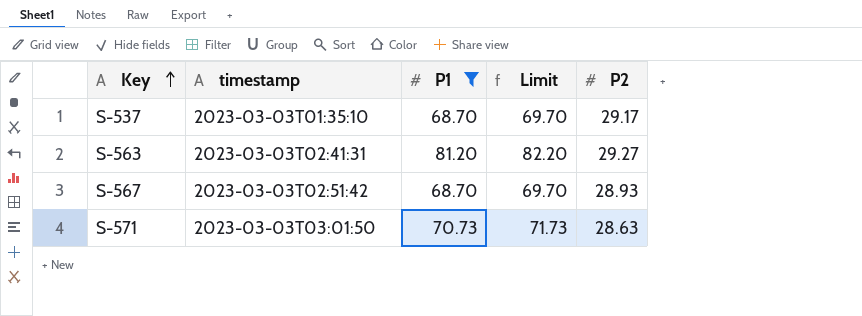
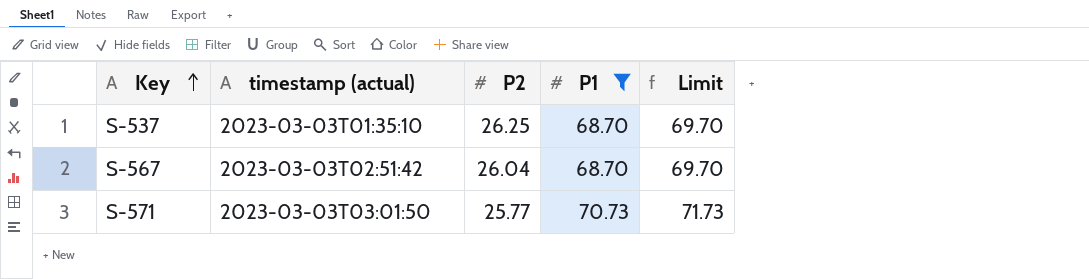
column name: timestamp -> timestamp (actual)
column P2 | position: 5 -> 3
row S-563: 2023-03-03T02:41:31 | 81.20 | 82.20 | 29.27 -> none
S-537 | P2: 29.17 -> 26.25
S-567 | P2: 28.93 -> 26.04
S-571 | P2: 28.63 -> 25.77

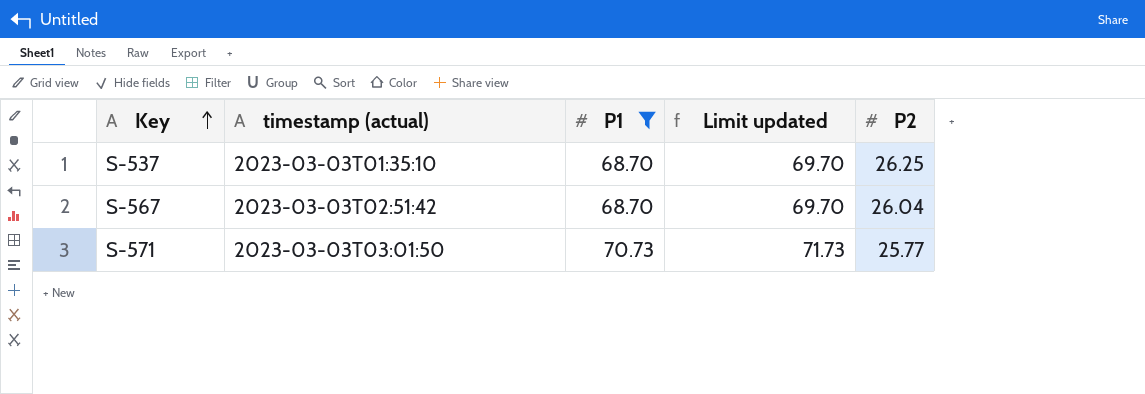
column name: Limit -> Limit updated
column P2 | position: 3 -> 5

